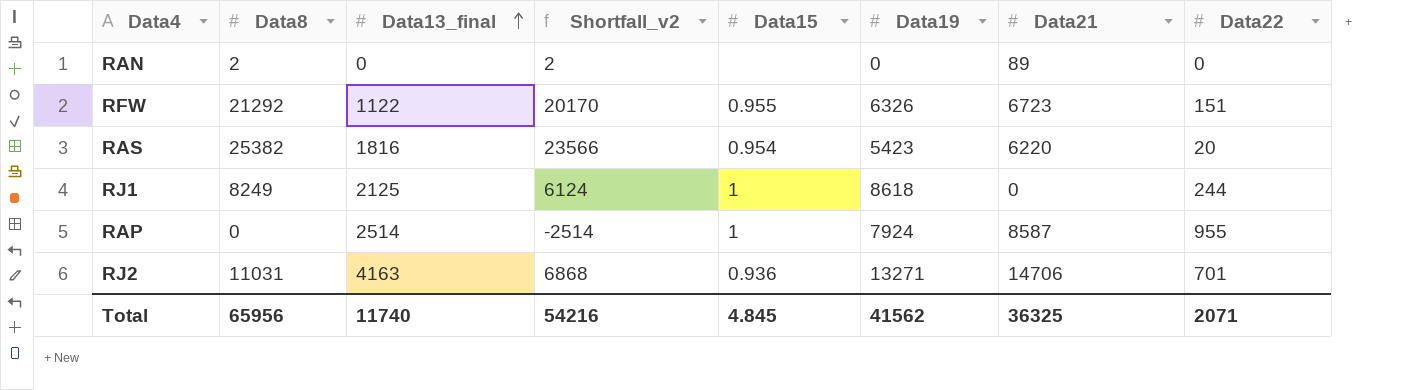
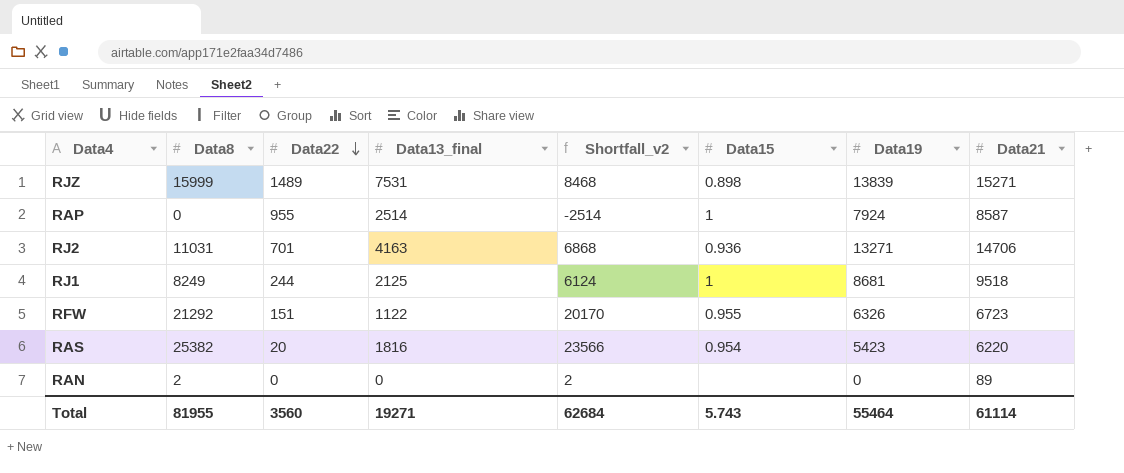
row order: Data13_final ascending -> Data22 descending
column Data22 | position: 8 -> 3
row RJZ: none -> 15999 | 1489 | 7531 | 8468 | 0.898 | 13839 | 15271
RJ1 | Data19: 8618 -> 8681
RJ1 | Data21: 0 -> 9518
Total | Data8: 65956 -> 81955
Total | Data22: 2071 -> 3560
Total | Data13_final: 11740 -> 19271
Total | Shortfall_v2: 54216 -> 62684
Total | Data15: 4.845 -> 5.743
Total | Data19: 41562 -> 55464
Total | Data21: 36325 -> 61114

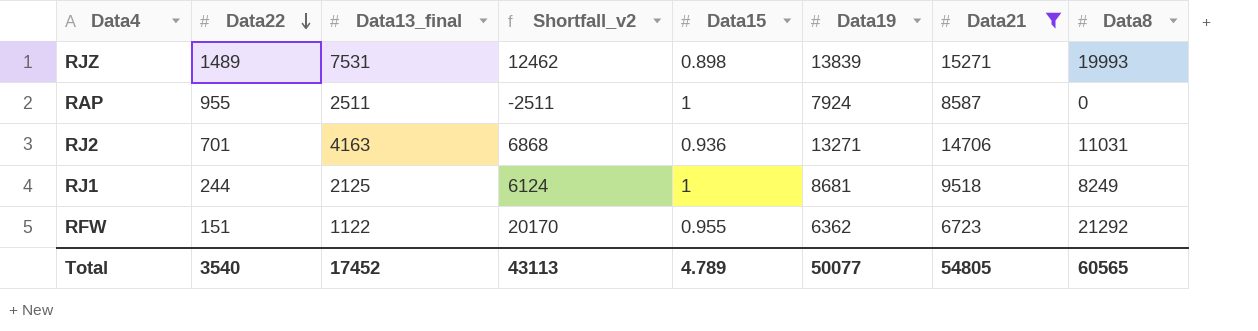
filter: none -> Data21 >= 6723
column Data8 | position: 2 -> 8
RJZ | Shortfall_v2: 8468 -> 12462
RJZ | Data8: 15999 -> 19993
RAP | Data13_final: 2514 -> 2511
RAP | Shortfall_v2: -2514 -> -2511
RFW | Data19: 6326 -> 6362
Total | Data22: 3560 -> 3540
Total | Data13_final: 19271 -> 17452
Total | Shortfall_v2: 62684 -> 43113
Total | Data15: 5.743 -> 4.789
Total | Data19: 55464 -> 50077
Total | Data21: 61114 -> 54805
Total | Data8: 81955 -> 60565

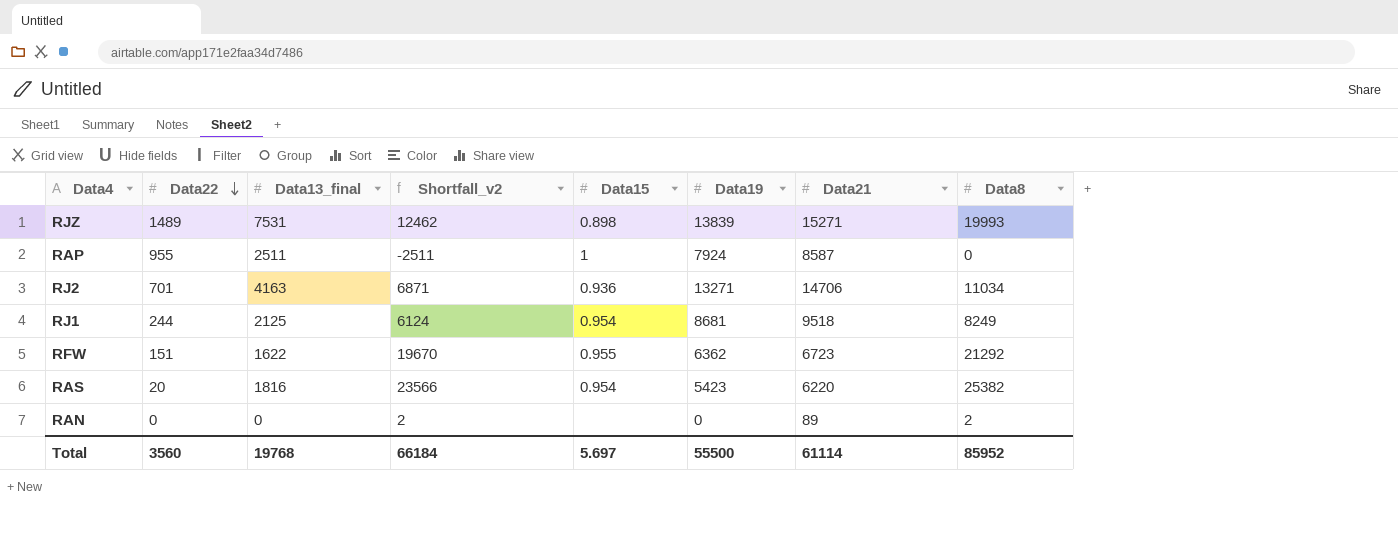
filter: Data21 >= 6723 -> none
RJ2 | Shortfall_v2: 6868 -> 6871
RJ2 | Data8: 11031 -> 11034
RJ1 | Data15: 1 -> 0.954
RFW | Data13_final: 1122 -> 1622
RFW | Shortfall_v2: 20170 -> 19670
Total | Data22: 3540 -> 3560
Total | Data13_final: 17452 -> 19768
Total | Shortfall_v2: 43113 -> 66184
Total | Data15: 4.789 -> 5.697
Total | Data19: 50077 -> 55500
Total | Data21: 54805 -> 61114
Total | Data8: 60565 -> 85952

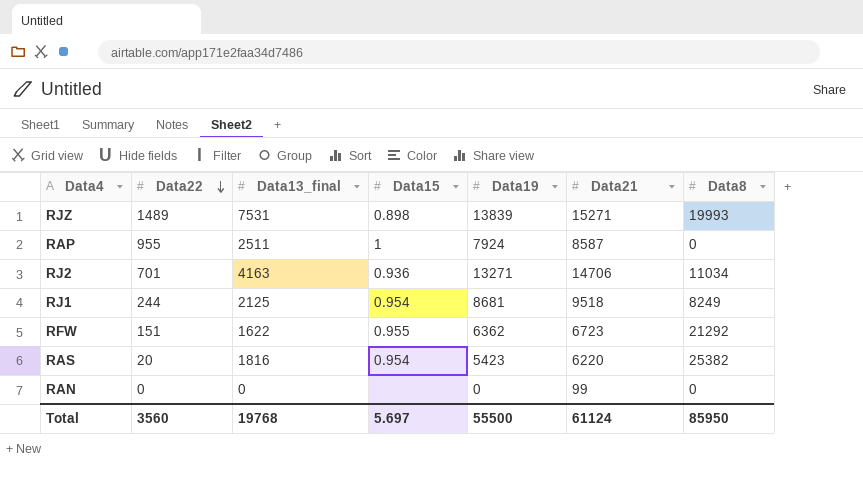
column Shortfall_v2 | formula: [Data8] - [Data13_final] -> none
RAN | Data21: 89 -> 99
RAN | Data8: 2 -> 0
Total | Data21: 61114 -> 61124
Total | Data8: 85952 -> 85950

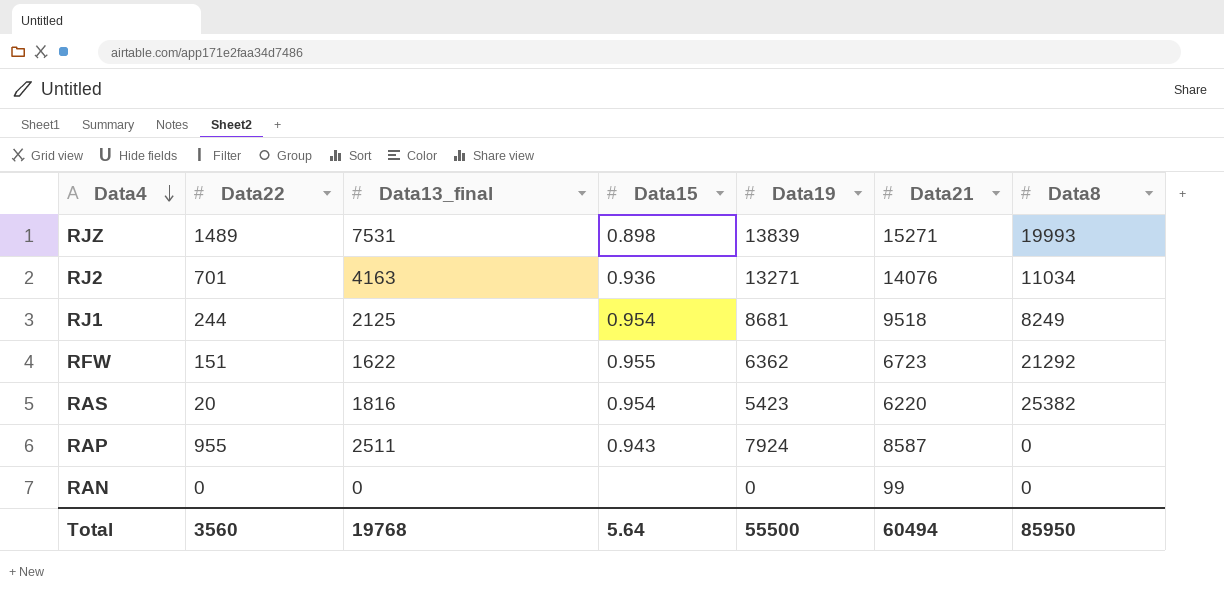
row order: Data22 descending -> Data4 descending
RJ2 | Data21: 14706 -> 14076
RAP | Data15: 1 -> 0.943
Total | Data15: 5.697 -> 5.64
Total | Data21: 61124 -> 60494

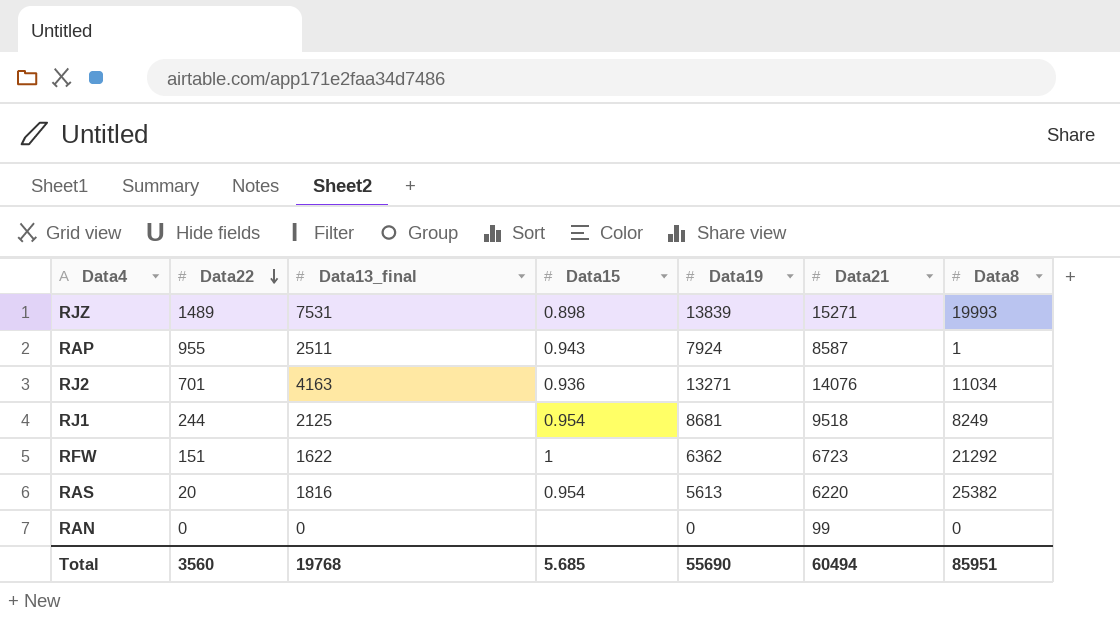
row order: Data4 descending -> Data22 descending
RAP | Data8: 0 -> 1
RFW | Data15: 0.955 -> 1
RAS | Data19: 5423 -> 5613
Total | Data15: 5.64 -> 5.685
Total | Data19: 55500 -> 55690
Total | Data8: 85950 -> 85951

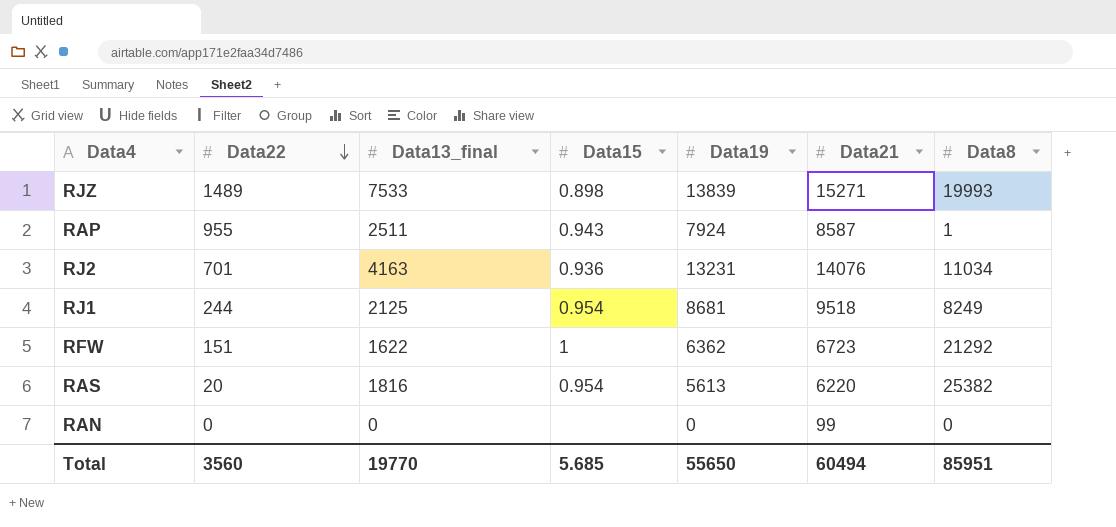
RJZ | Data13_final: 7531 -> 7533
RJ2 | Data19: 13271 -> 13231
Total | Data13_final: 19768 -> 19770
Total | Data19: 55690 -> 55650

